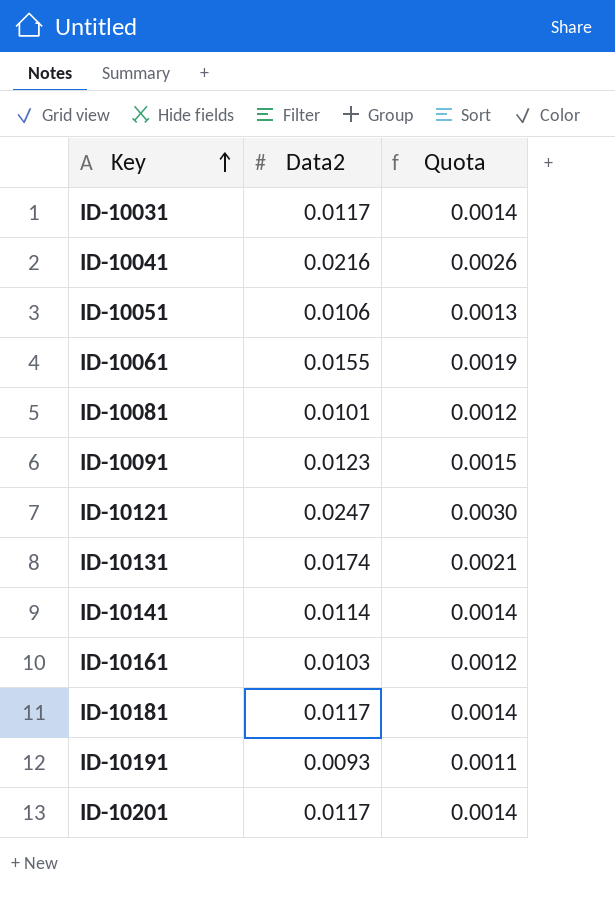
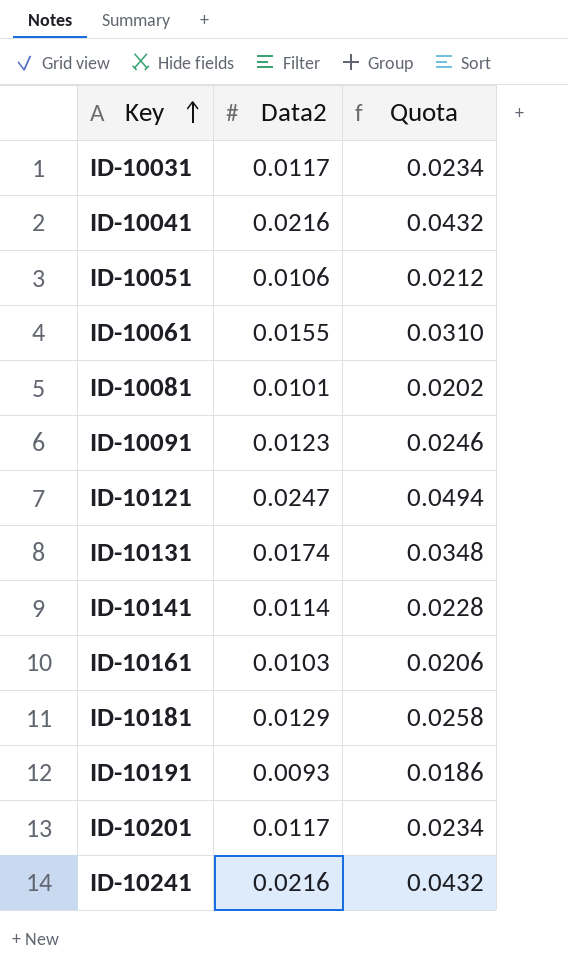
column Quota | formula: [Data2] * 0.12 -> [Data2] * 2
ID-10181 | Data2: 0.0117 -> 0.0129
row ID-10241: none -> 0.0216 | 0.0432

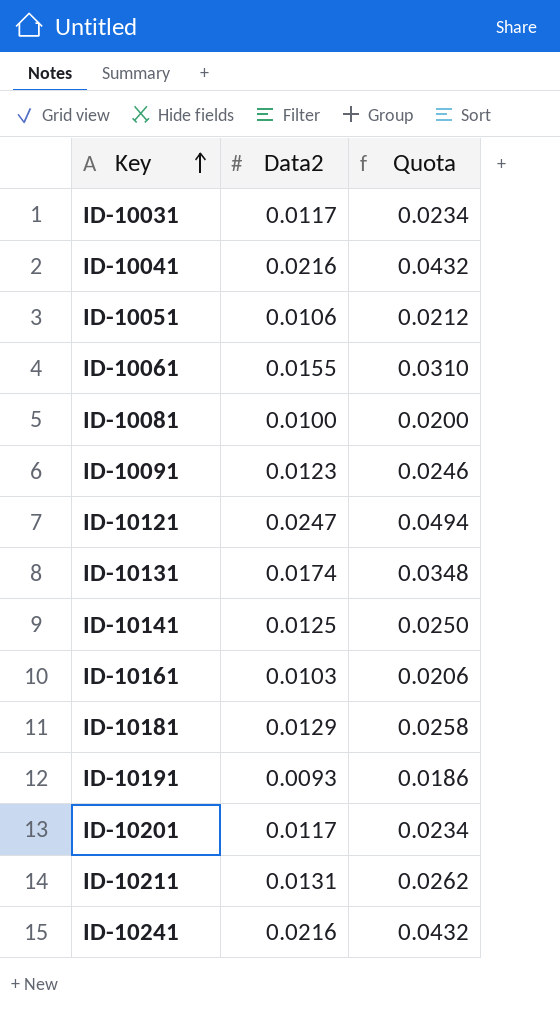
ID-10081 | Data2: 0.0101 -> 0.0100
ID-10081 | Quota: 0.0202 -> 0.0200
ID-10141 | Data2: 0.0114 -> 0.0125
ID-10141 | Quota: 0.0228 -> 0.0250
row ID-10211: none -> 0.0131 | 0.0262

